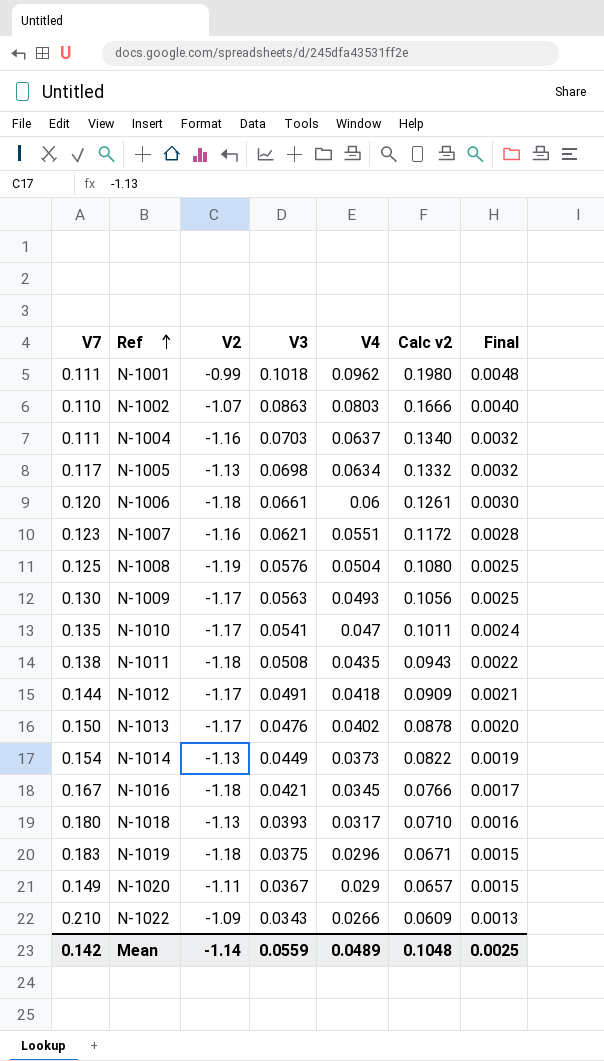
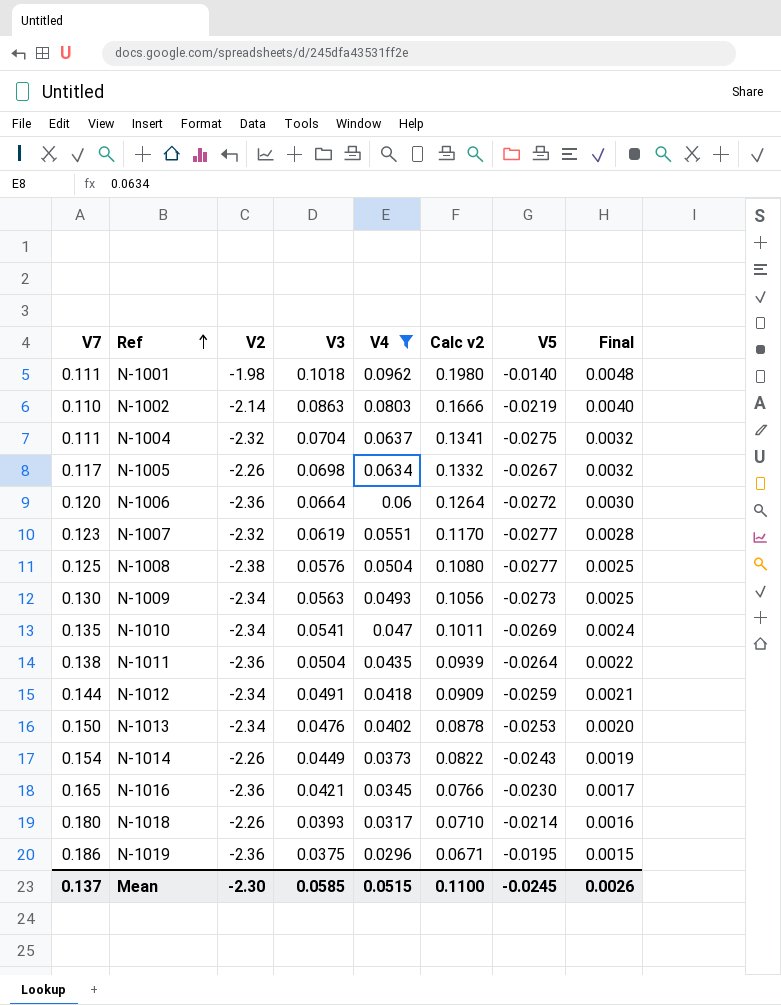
filter: none -> V4 >= 0.0296
column V5 | position: none -> 7
N-1001 | V2: -0.99 -> -1.98
N-1002 | V2: -1.07 -> -2.14
N-1004 | V2: -1.16 -> -2.32
N-1004 | V3: 0.0703 -> 0.0704
N-1004 | Calc v2: 0.1340 -> 0.1341
N-1005 | V2: -1.13 -> -2.26
N-1006 | V2: -1.18 -> -2.36
N-1006 | V3: 0.0661 -> 0.0664
N-1006 | Calc v2: 0.1261 -> 0.1264
N-1007 | V2: -1.16 -> -2.32
N-1007 | V3: 0.0621 -> 0.0619
N-1007 | Calc v2: 0.1172 -> 0.1170
N-1008 | V2: -1.19 -> -2.38
N-1009 | V2: -1.17 -> -2.34
N-1010 | V2: -1.17 -> -2.34
N-1011 | V2: -1.18 -> -2.36
N-1011 | V3: 0.0508 -> 0.0504
N-1011 | Calc v2: 0.0943 -> 0.0939
N-1012 | V2: -1.17 -> -2.34
N-1013 | V2: -1.17 -> -2.34
N-1014 | V2: -1.13 -> -2.26
N-1016 | V7: 0.167 -> 0.165
N-1016 | V2: -1.18 -> -2.36
N-1018 | V2: -1.13 -> -2.26
N-1019 | V7: 0.183 -> 0.186
N-1019 | V2: -1.18 -> -2.36
Mean | V7: 0.142 -> 0.137
Mean | V2: -1.14 -> -2.30
Mean | V3: 0.0559 -> 0.0585
Mean | V4: 0.0489 -> 0.0515
Mean | Calc v2: 0.1048 -> 0.1100
Mean | Final: 0.0025 -> 0.0026

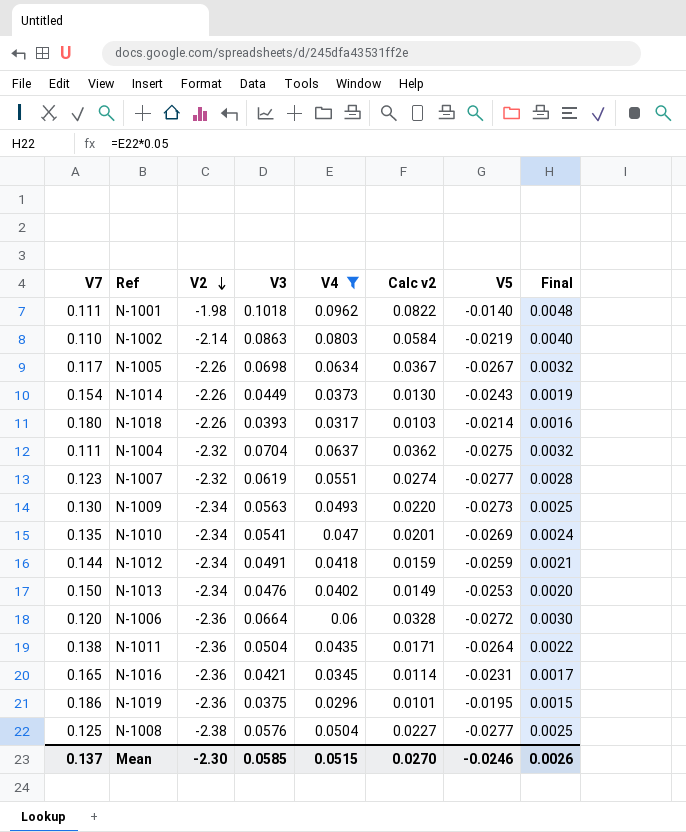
row order: Ref ascending -> V2 descending
column Calc v2 | formula: [V3] + [V4] -> [V4] + [V5]
N-1016 | V5: -0.0230 -> -0.0231
Mean | Calc v2: 0.1100 -> 0.0270
Mean | V5: -0.0245 -> -0.0246

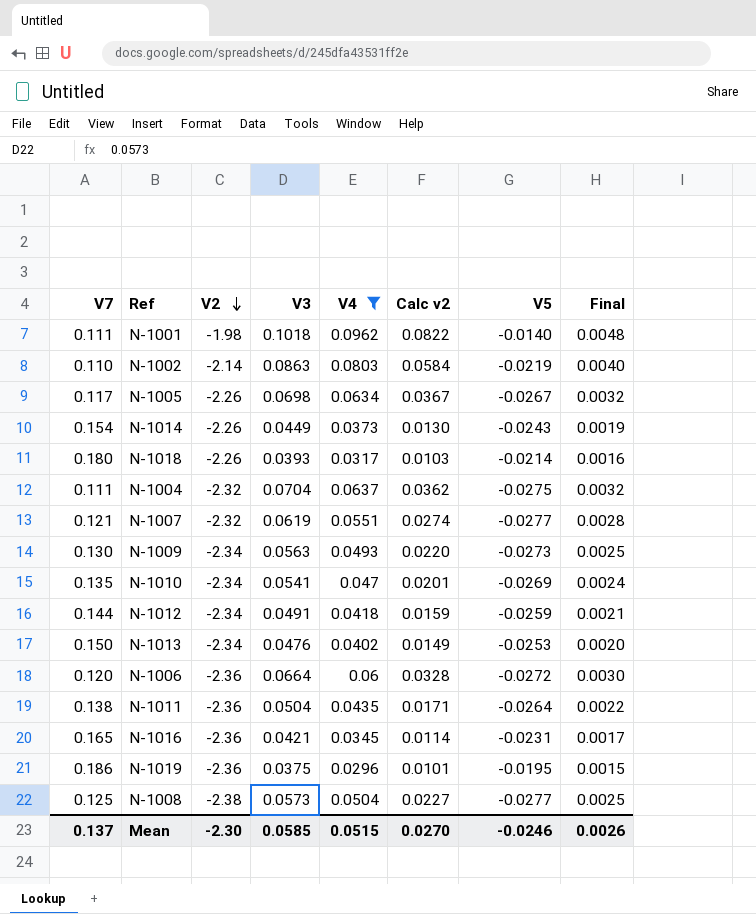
N-1007 | V7: 0.123 -> 0.121
N-1008 | V3: 0.0576 -> 0.0573

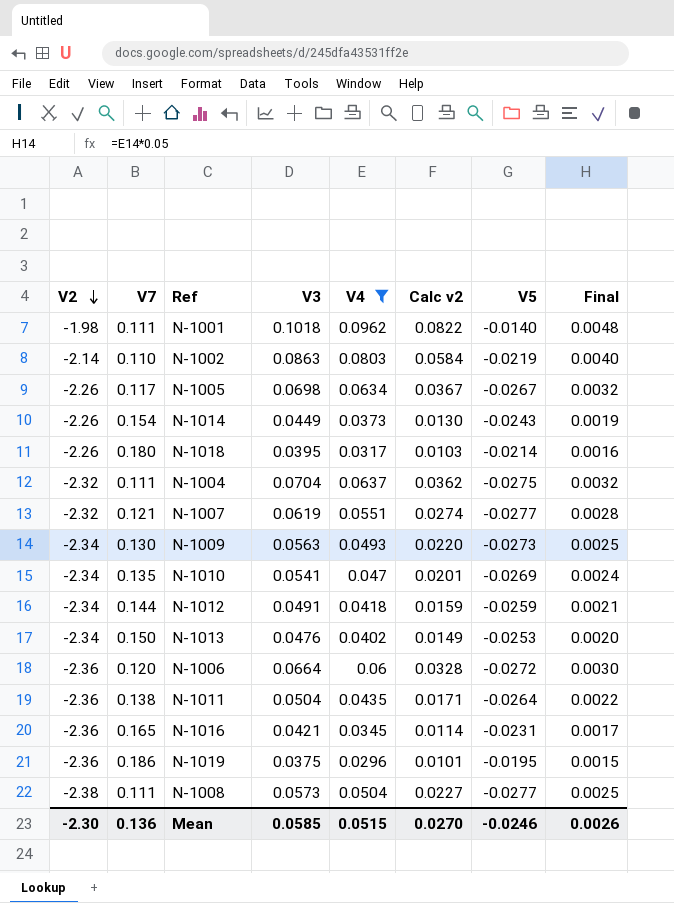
column V2 | position: 3 -> 1
N-1018 | V3: 0.0393 -> 0.0395
N-1008 | V7: 0.125 -> 0.111
Mean | V7: 0.137 -> 0.136

